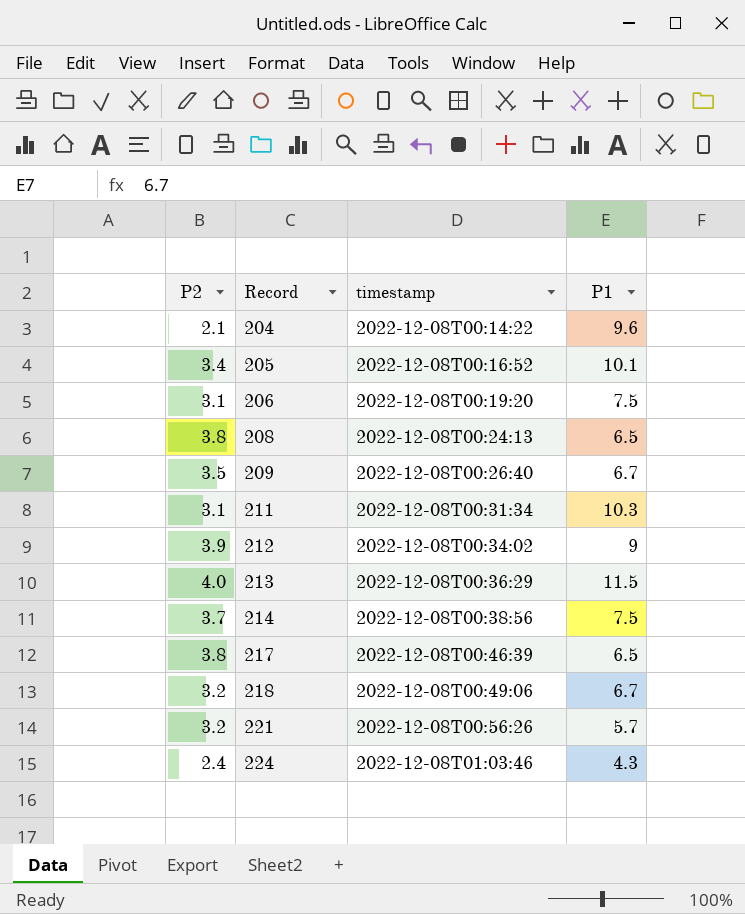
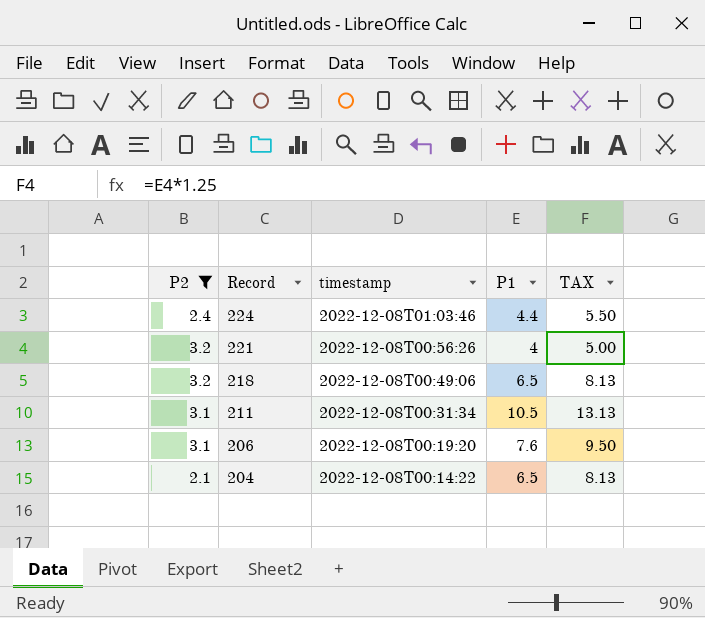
filter: none -> P2 <= 3.2
row order: Record ascending -> Record descending
column TAX | formula: none -> [P1] * 1.25
224 | P1: 4.3 -> 4.4
221 | P1: 5.7 -> 4
218 | P1: 6.7 -> 6.5
211 | P1: 10.3 -> 10.5
206 | P1: 7.5 -> 7.6
204 | P1: 9.6 -> 6.5

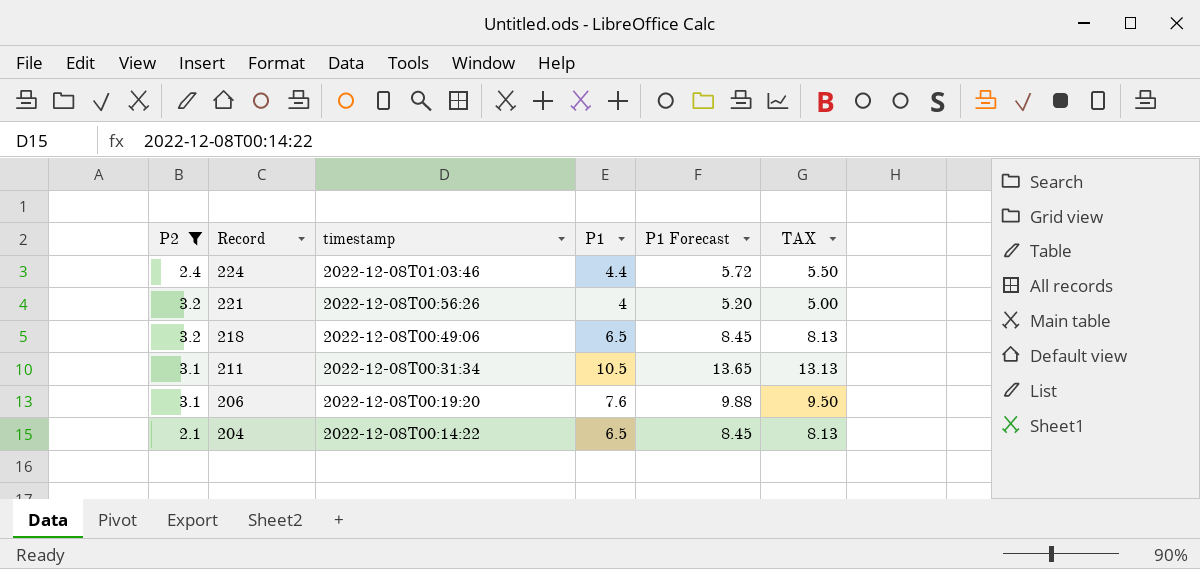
column P1 Forecast | formula: none -> [P1] * 1.3

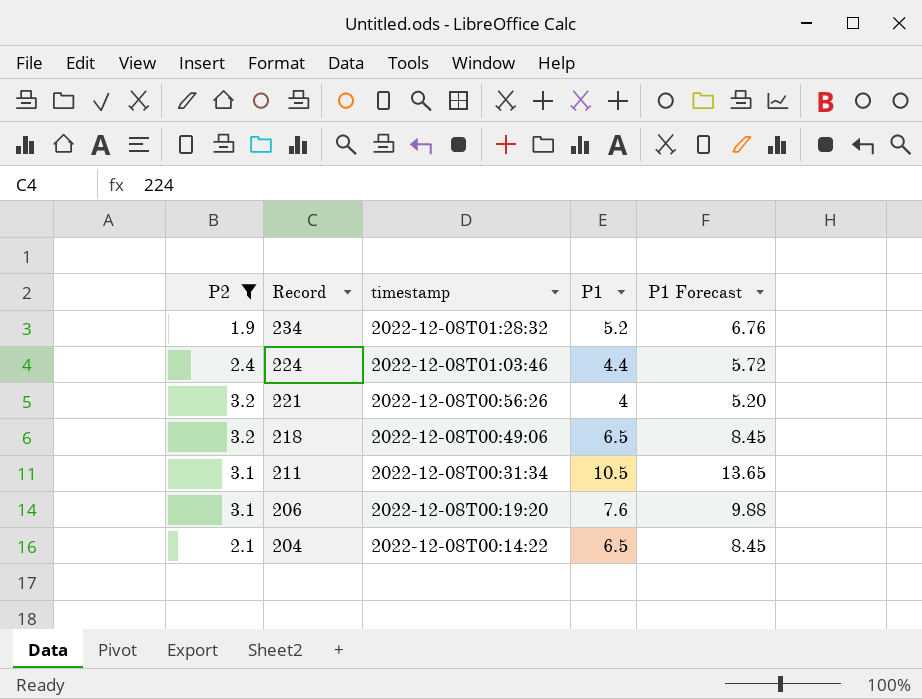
column TAX | formula: [P1] * 1.25 -> none
row 234: none -> 1.9 | 2022-12-08T01:28:32 | 5.2 | 6.76

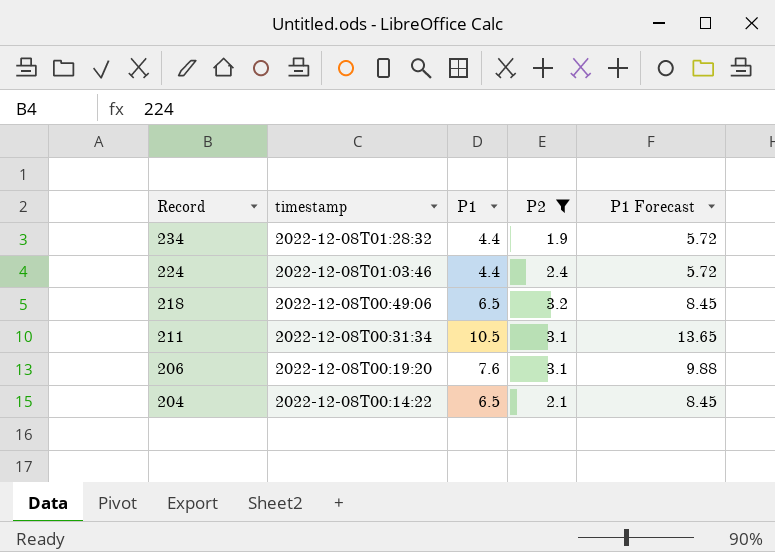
column P2 | position: 1 -> 4
row 221: 3.2 | 2022-12-08T00:56:26 | 4 | 5.20 -> none
234 | P1: 5.2 -> 4.4
234 | P1 Forecast: 6.76 -> 5.72

